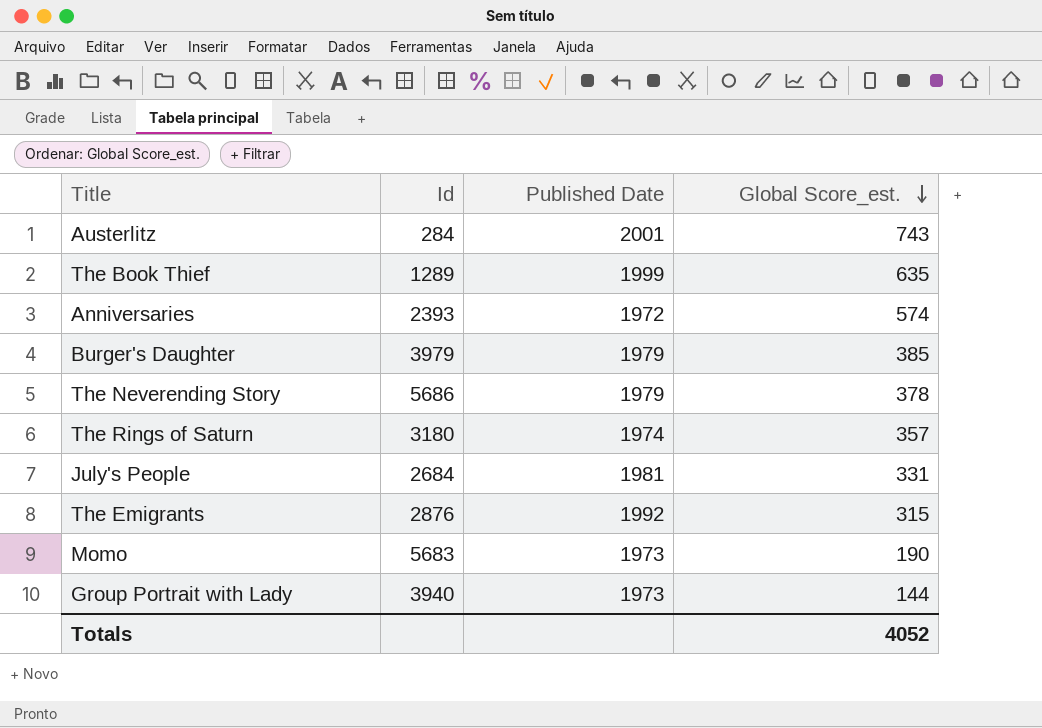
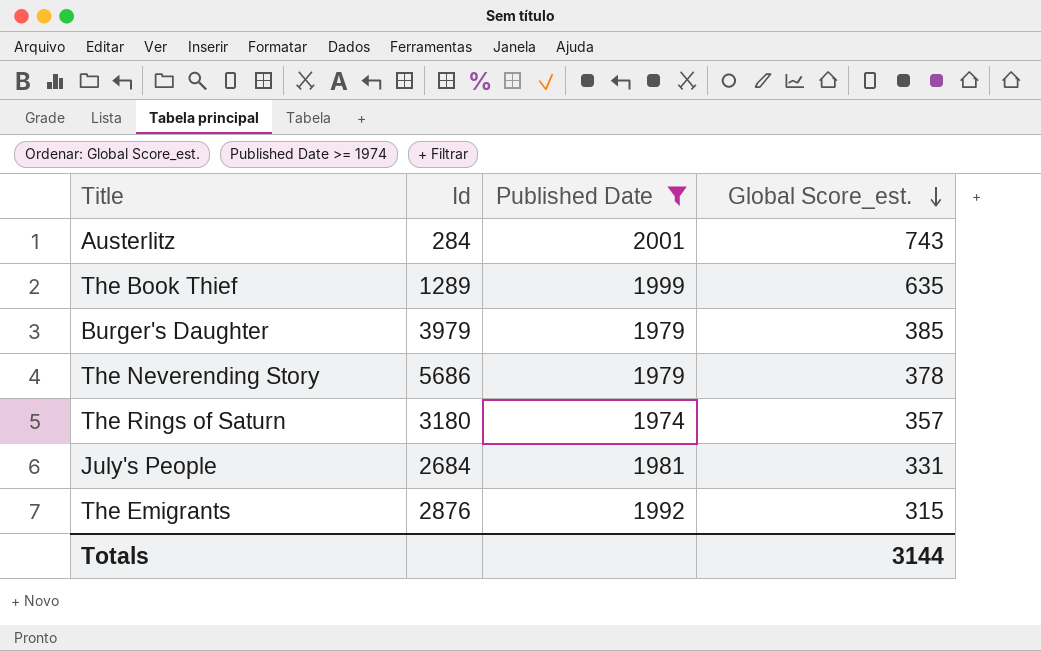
filter: none -> Published Date >= 1974
Totals | Global Score_est.: 4052 -> 3144

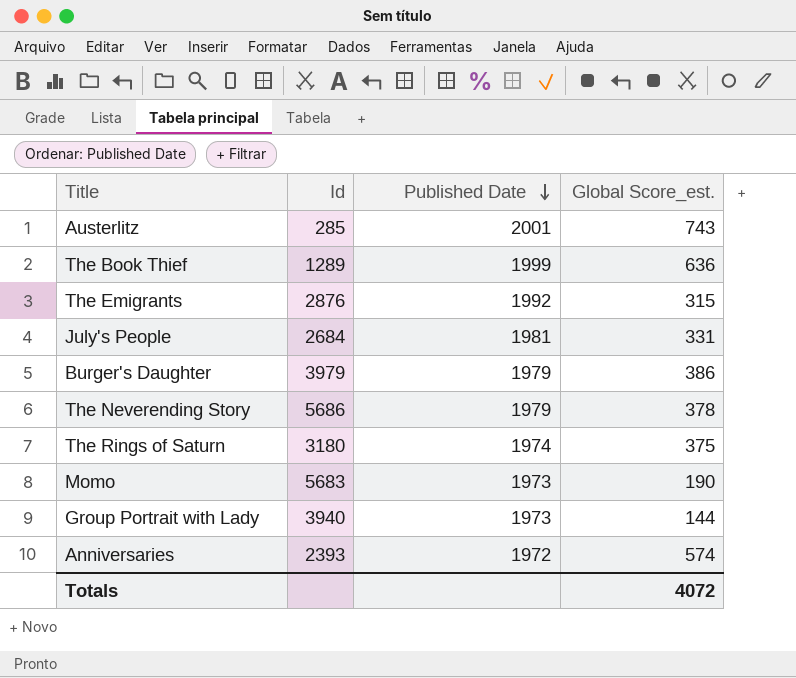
filter: Published Date >= 1974 -> none
row order: Global Score_est. descending -> Published Date descending
Austerlitz | Id: 284 -> 285
The Book Thief | Global Score_est.: 635 -> 636
Burger's Daughter | Global Score_est.: 385 -> 386
The Rings of Saturn | Global Score_est.: 357 -> 375
Totals | Global Score_est.: 3144 -> 4072

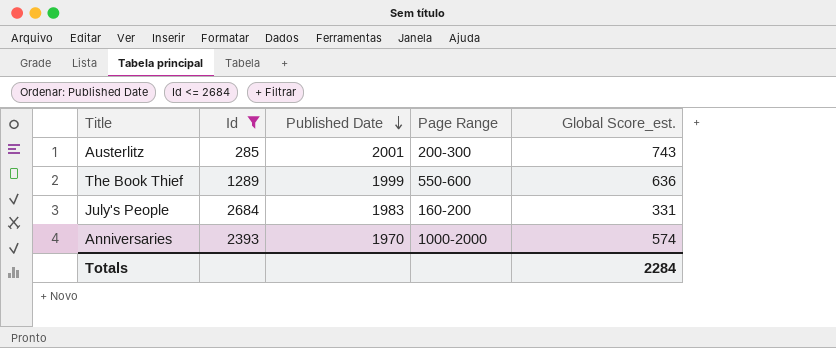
filter: none -> Id <= 2684
column Page Range | position: none -> 4
July's People | Published Date: 1981 -> 1983
Anniversaries | Published Date: 1972 -> 1970
Totals | Global Score_est.: 4072 -> 2284

